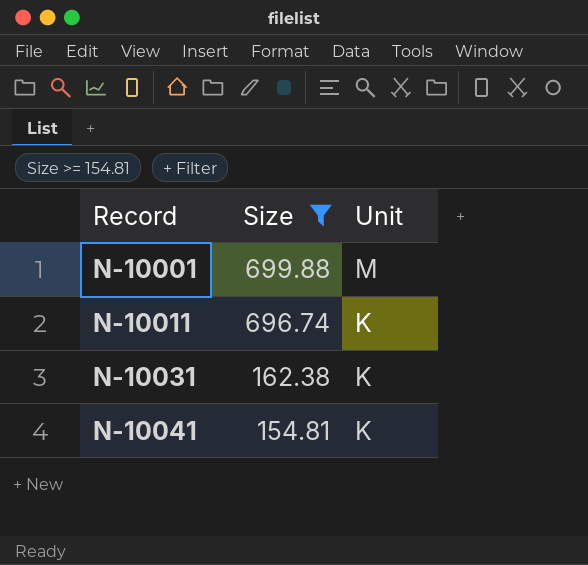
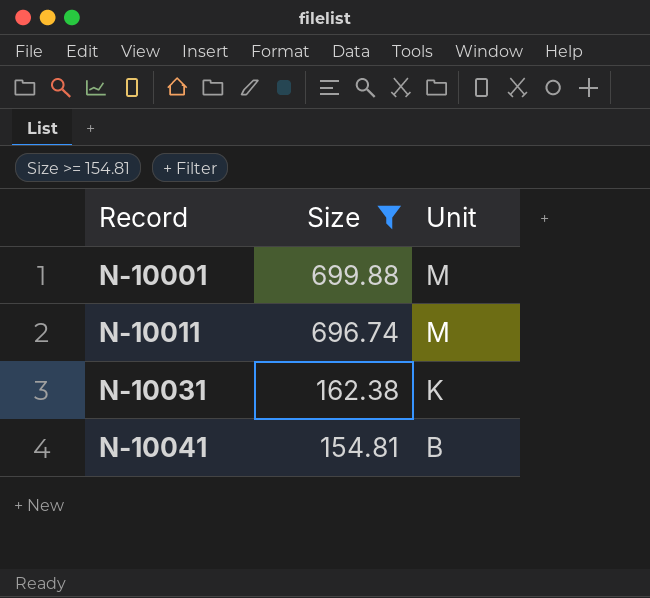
N-10011 | Unit: K -> M
N-10041 | Unit: K -> B

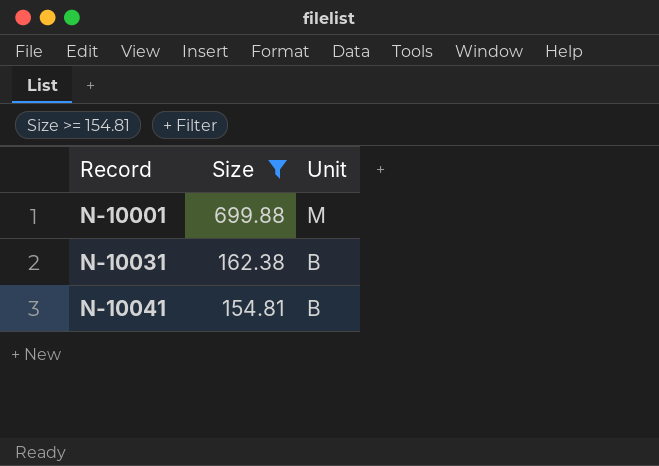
row N-10011: 696.74 | M -> none
N-10031 | Unit: K -> B

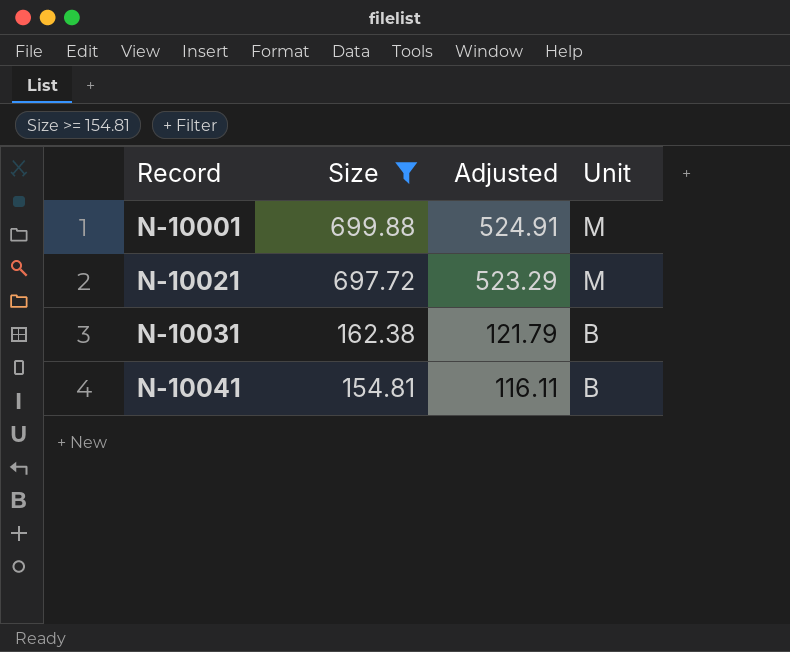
column Adjusted | formula: none -> [Size] * 0.75
row N-10021: none -> 697.72 | 523.29 | M

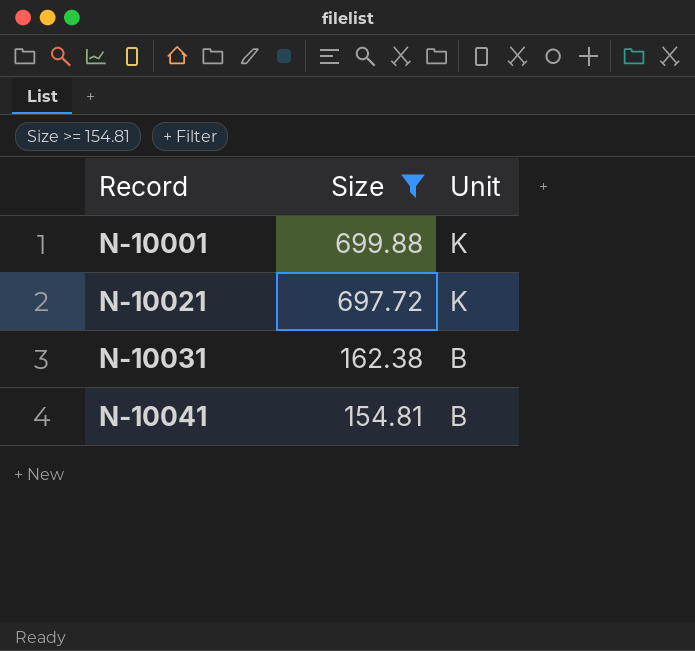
column Adjusted | formula: [Size] * 0.75 -> none
N-10001 | Unit: M -> K
N-10021 | Unit: M -> K

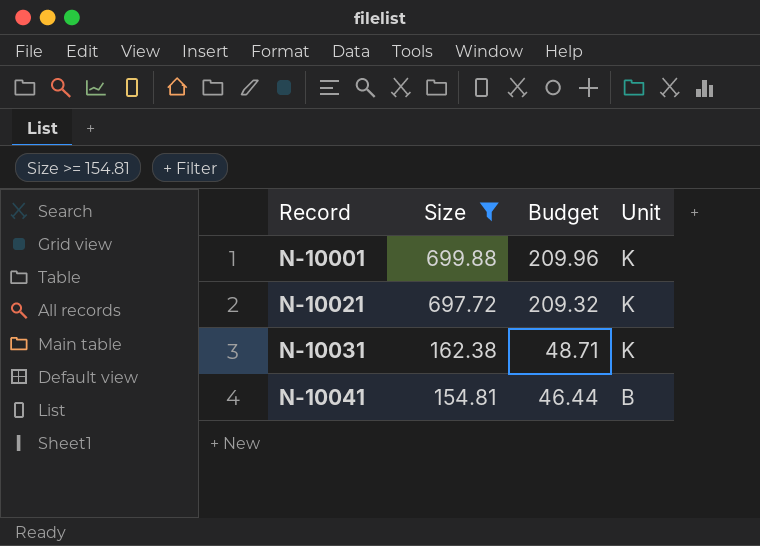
column Budget | formula: none -> [Size] * 0.3
N-10031 | Unit: B -> K

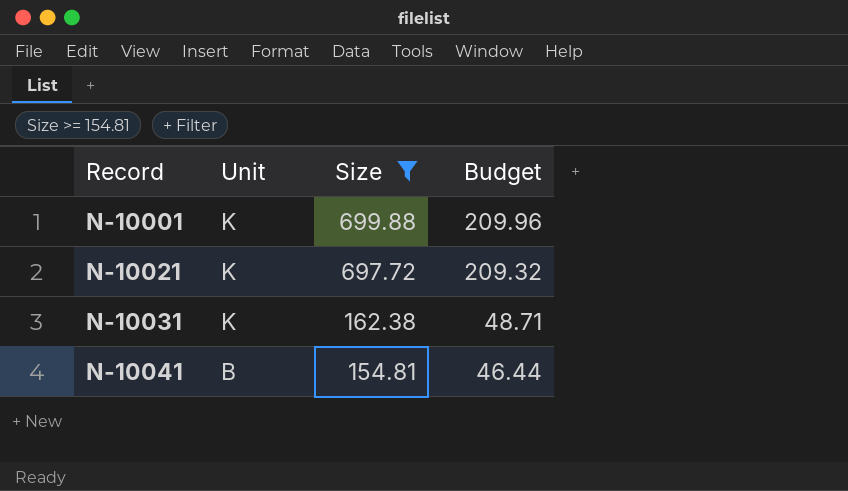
column Unit | position: 4 -> 2

